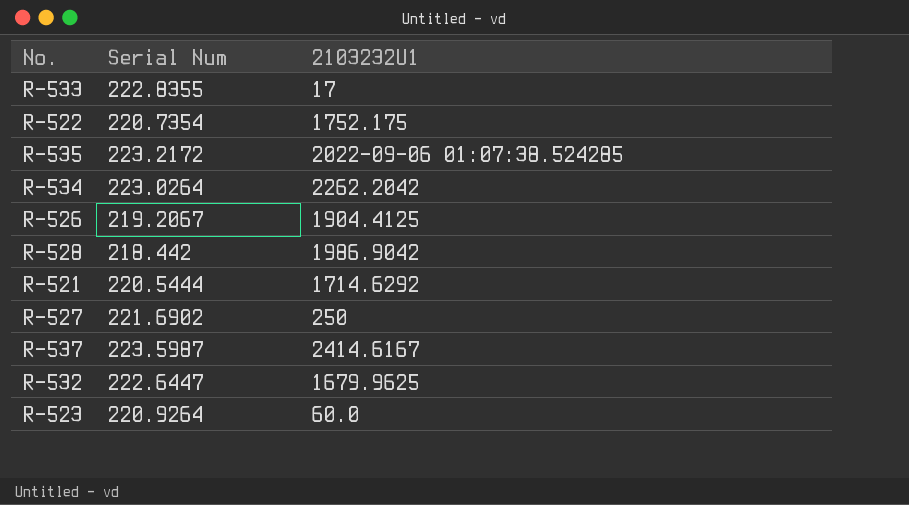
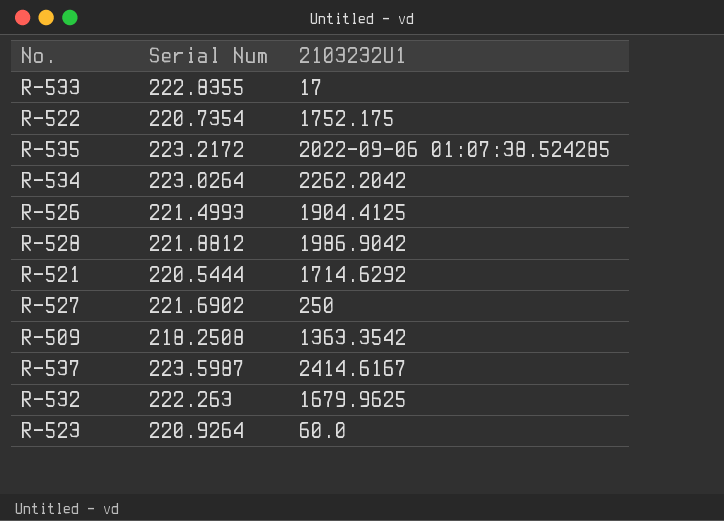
R-526 | Serial Num: 219.2067 -> 221.4993
R-528 | Serial Num: 218.442 -> 221.8812
row R-509: none -> 218.2508 | 1363.3542
R-532 | Serial Num: 222.6447 -> 222.263

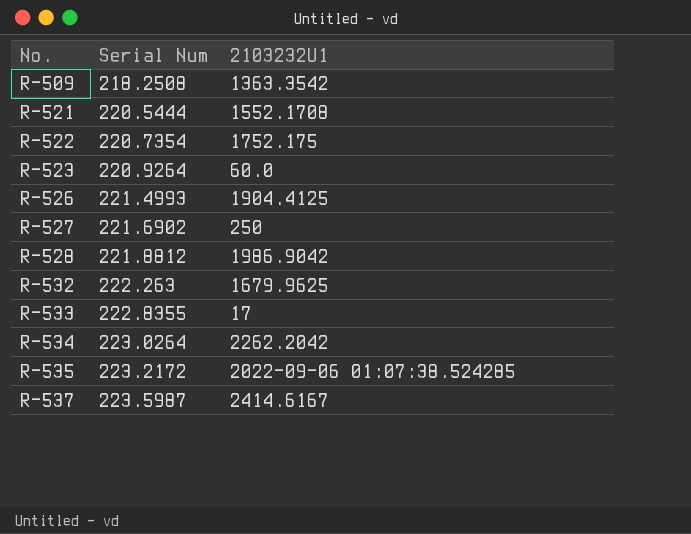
row order: none -> No. ascending
R-521 | 2103232U1: 1714.6292 -> 1552.1708

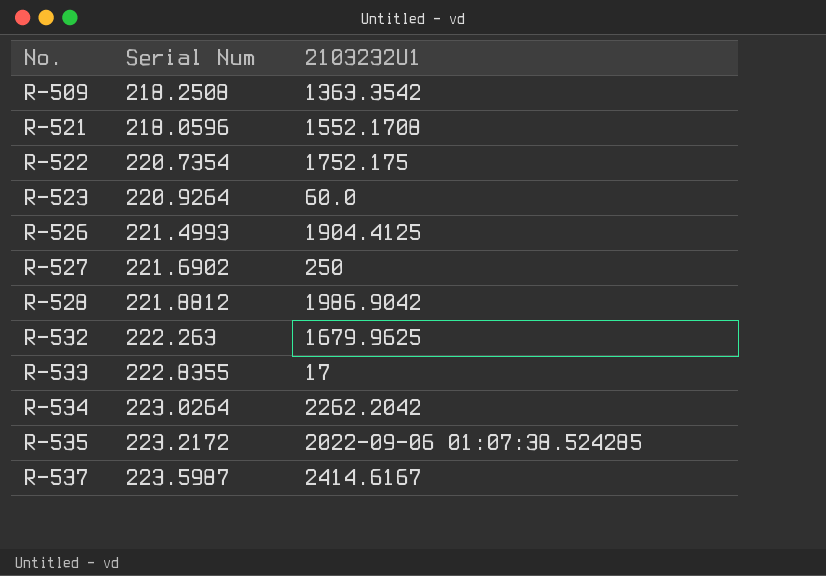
R-521 | Serial Num: 220.5444 -> 218.0596

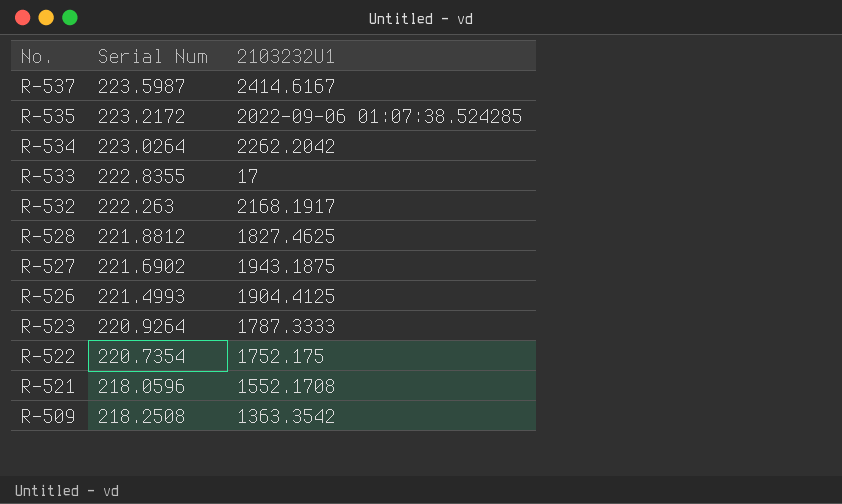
row order: No. ascending -> No. descending
R-532 | 2103232U1: 1679.9625 -> 2168.1917
R-528 | 2103232U1: 1986.9042 -> 1827.4625
R-527 | 2103232U1: 250 -> 1943.1875
R-523 | 2103232U1: 60.0 -> 1787.3333

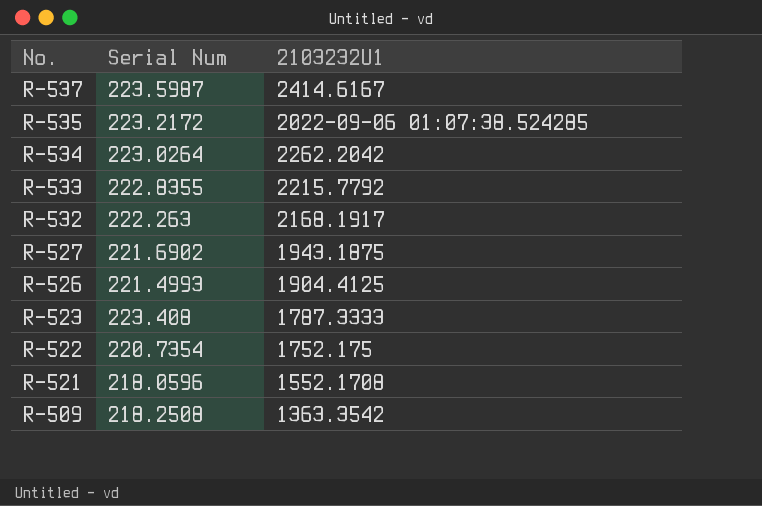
row R-528: 221.8812 | 1827.4625 -> none
R-533 | 2103232U1: 17 -> 2215.7792
R-523 | Serial Num: 220.9264 -> 223.408

